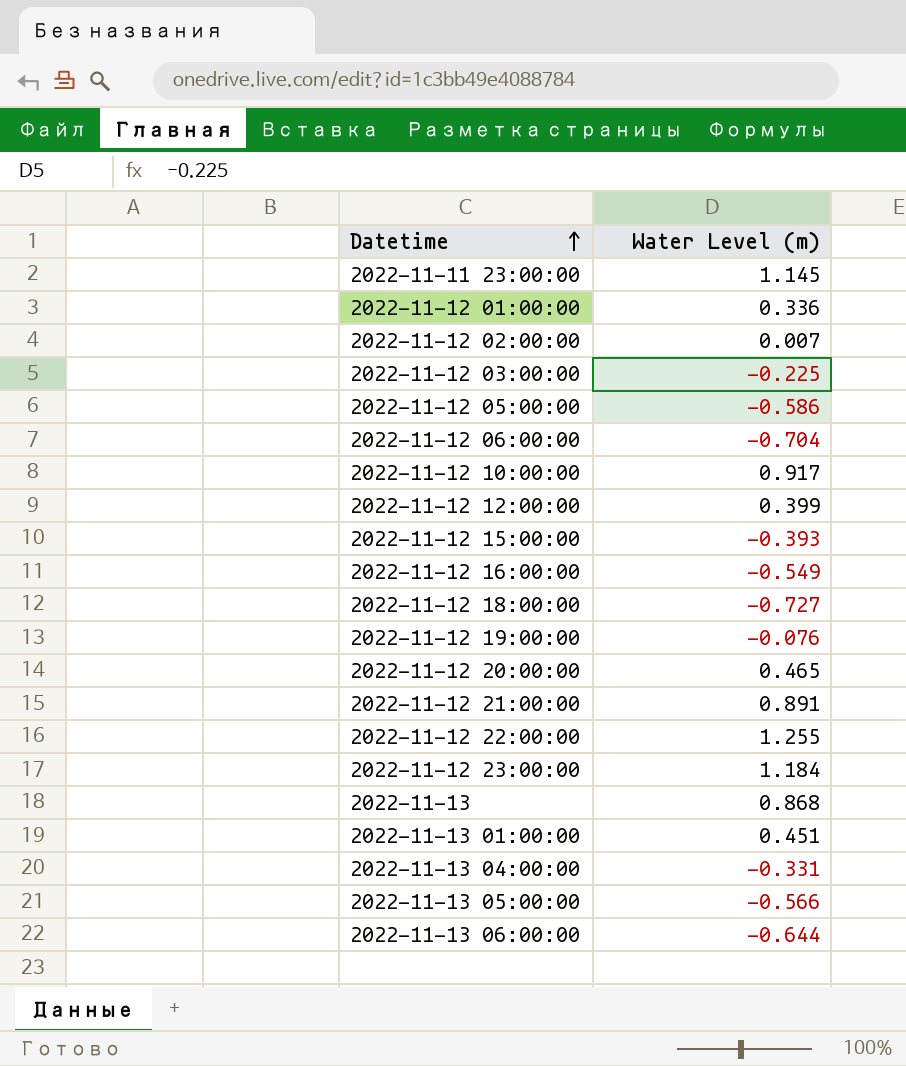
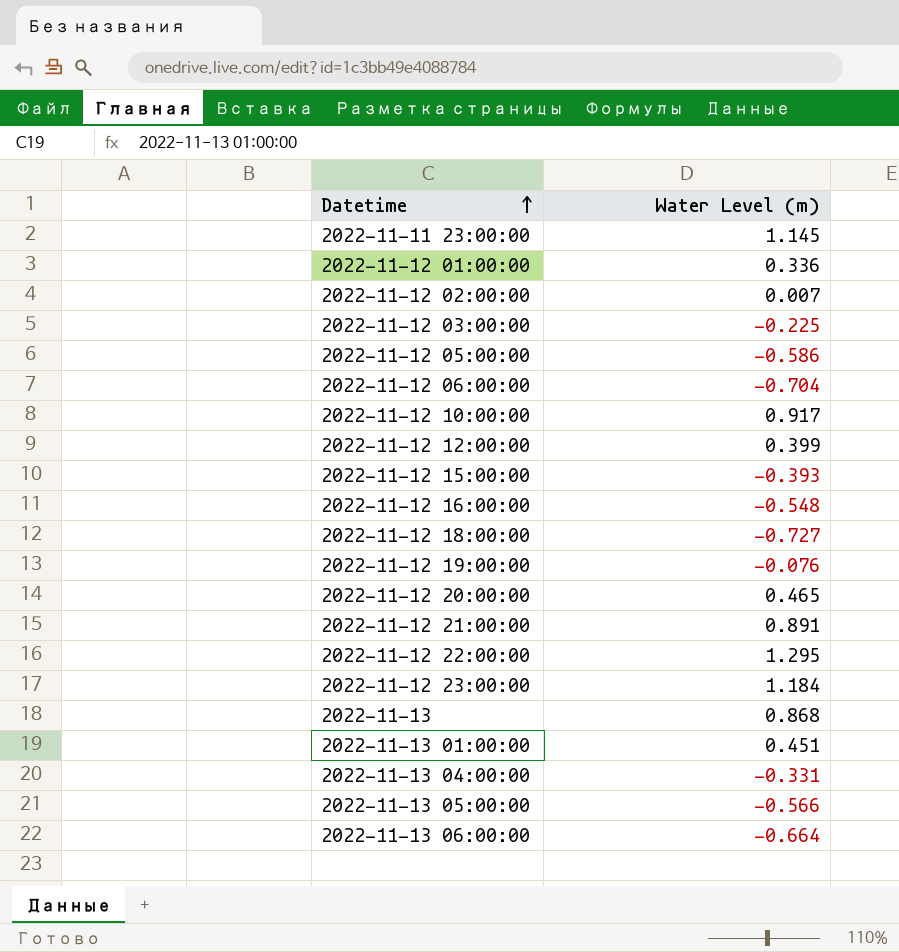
2022-11-12 16:00:00 | Water Level (m): -0.549 -> -0.548
2022-11-12 22:00:00 | Water Level (m): 1.255 -> 1.295
2022-11-13 06:00:00 | Water Level (m): -0.644 -> -0.664

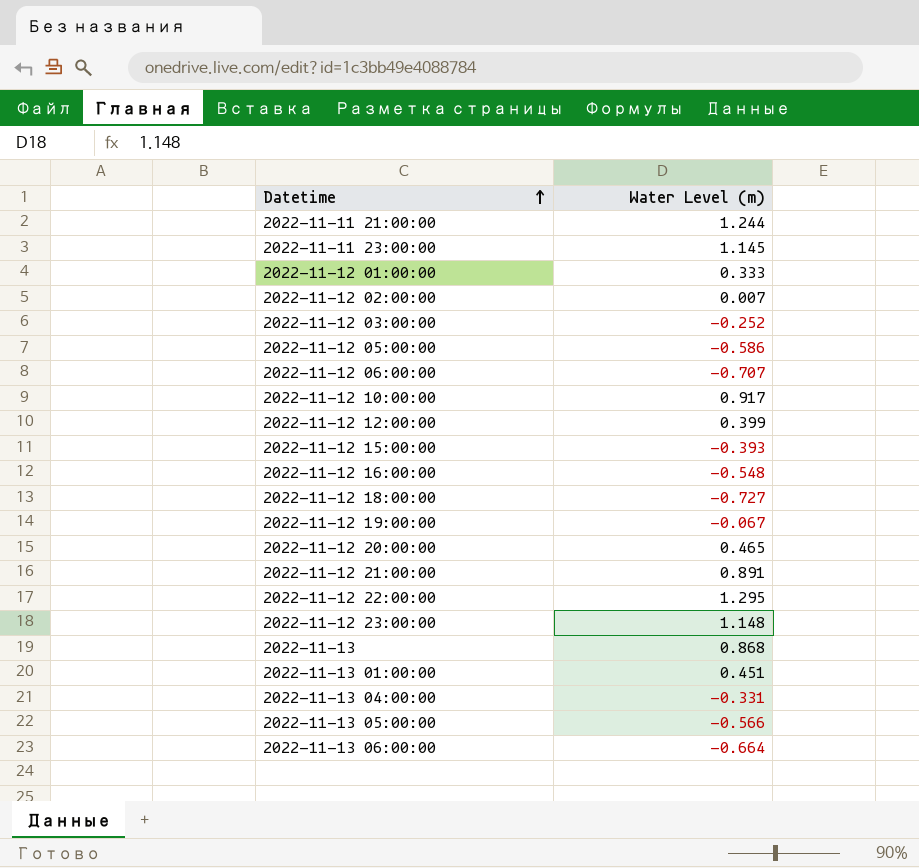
row 2022-11-11 21:00:00: none -> 1.244
2022-11-12 01:00:00 | Water Level (m): 0.336 -> 0.333
2022-11-12 03:00:00 | Water Level (m): -0.225 -> -0.252
2022-11-12 06:00:00 | Water Level (m): -0.704 -> -0.707
2022-11-12 19:00:00 | Water Level (m): -0.076 -> -0.067
2022-11-12 23:00:00 | Water Level (m): 1.184 -> 1.148

